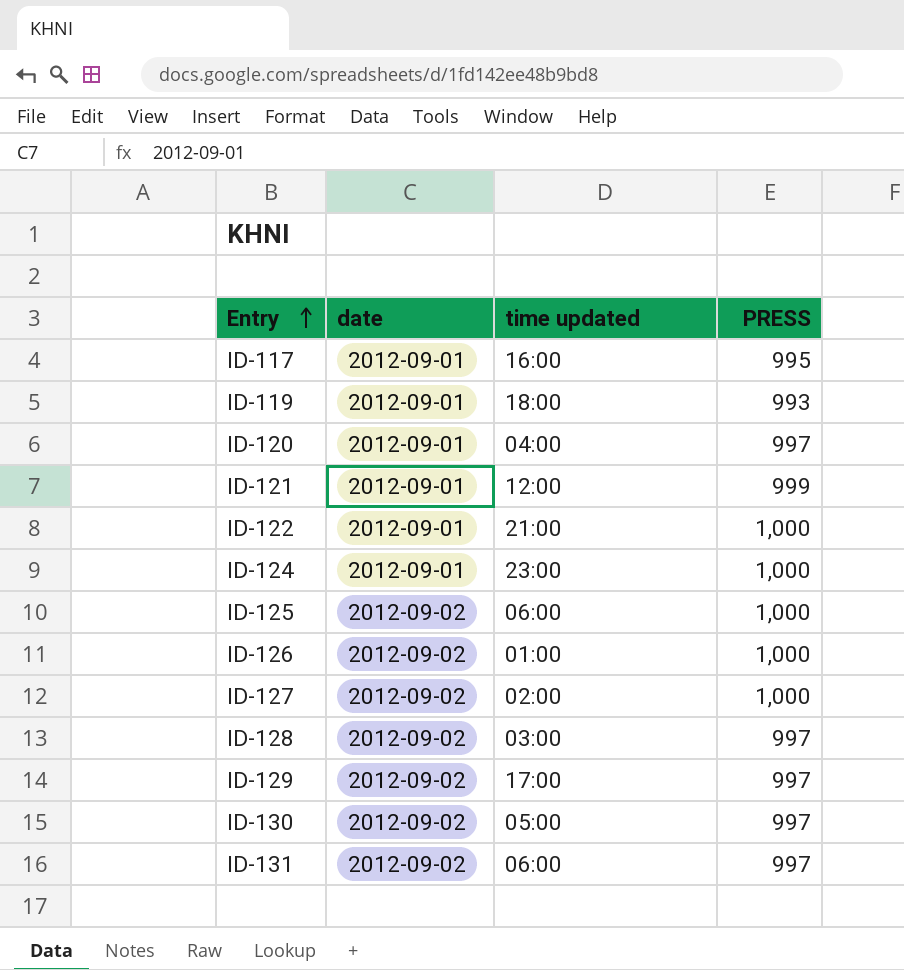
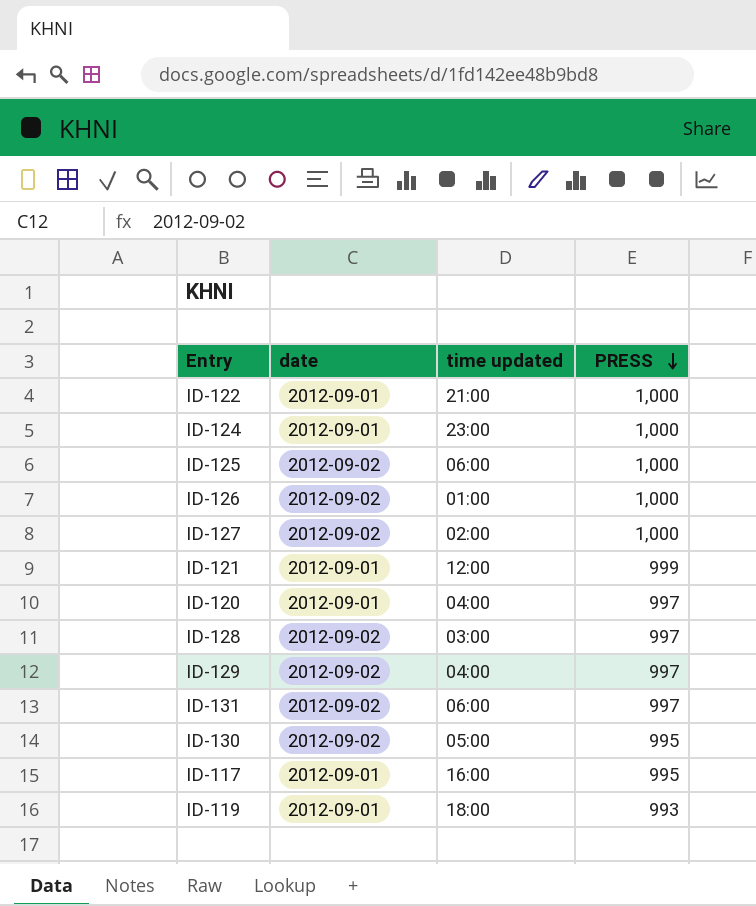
row order: Entry ascending -> PRESS descending
ID-129 | time updated: 17:00 -> 04:00
ID-130 | PRESS: 997 -> 995

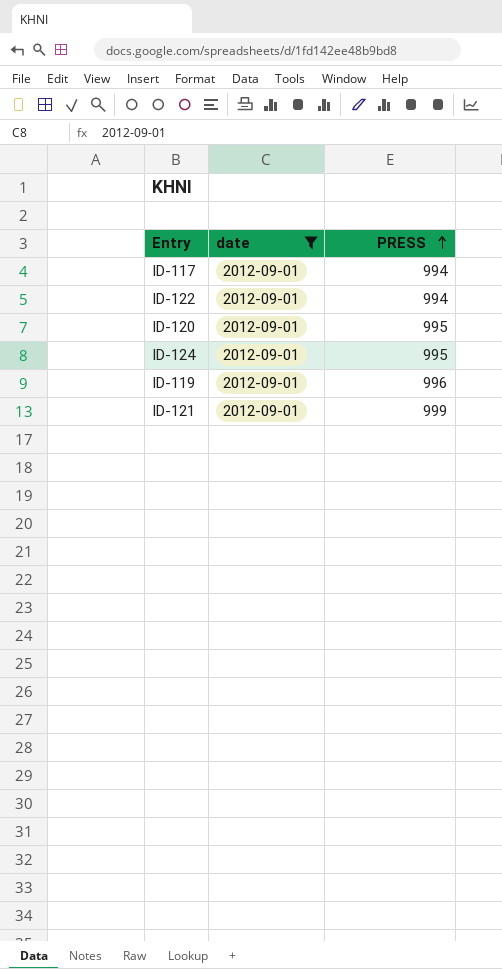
filter: none -> date = 2012-09-01
row order: PRESS descending -> PRESS ascending
column time updated | position: 3 -> none
ID-117 | PRESS: 995 -> 994
ID-122 | PRESS: 1,000 -> 994
ID-120 | PRESS: 997 -> 995
ID-124 | PRESS: 1,000 -> 995
ID-119 | PRESS: 993 -> 996

